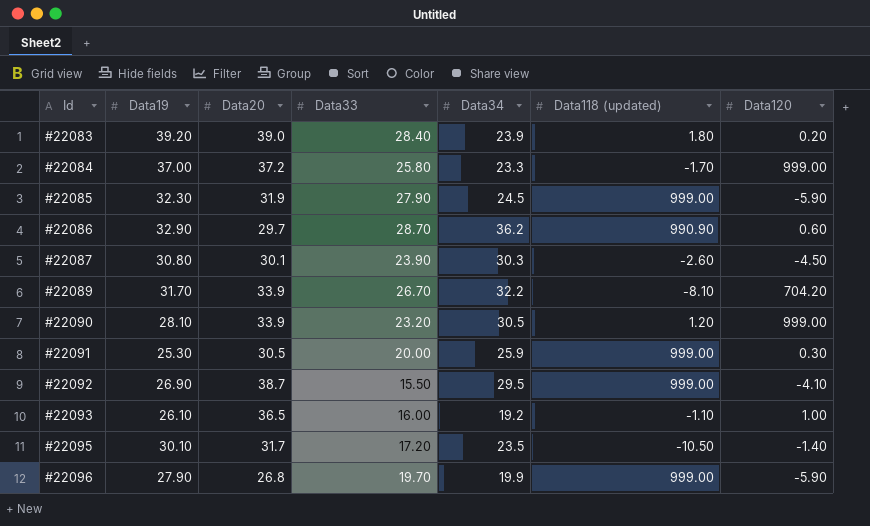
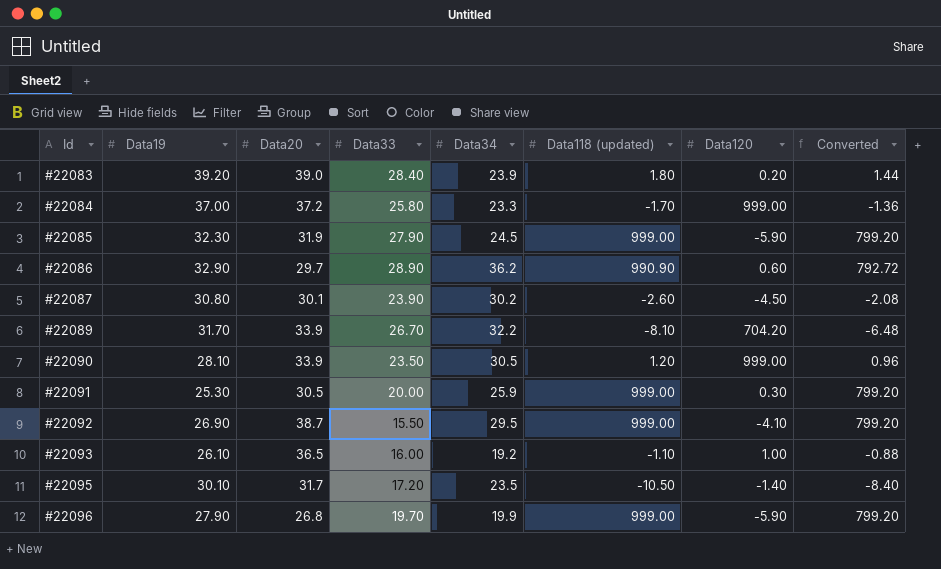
column Converted | formula: none -> [Data118 (updated)] * 0.8
#22086 | Data33: 28.70 -> 28.90
#22087 | Data34: 30.3 -> 30.2
#22090 | Data33: 23.20 -> 23.50

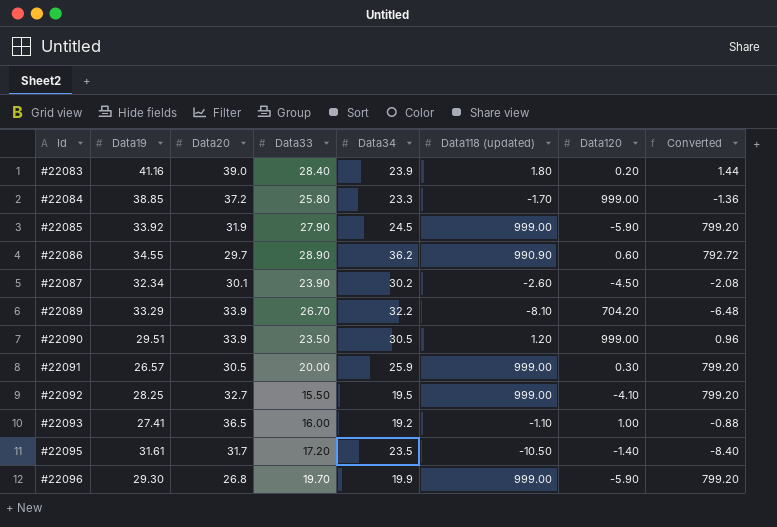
#22083 | Data19: 39.20 -> 41.16
#22084 | Data19: 37.00 -> 38.85
#22085 | Data19: 32.30 -> 33.92
#22086 | Data19: 32.90 -> 34.55
#22087 | Data19: 30.80 -> 32.34
#22089 | Data19: 31.70 -> 33.29
#22090 | Data19: 28.10 -> 29.51
#22091 | Data19: 25.30 -> 26.57
#22092 | Data19: 26.90 -> 28.25
#22092 | Data20: 38.7 -> 32.7
#22092 | Data34: 29.5 -> 19.5
#22093 | Data19: 26.10 -> 27.41
#22095 | Data19: 30.10 -> 31.61
#22096 | Data19: 27.90 -> 29.30

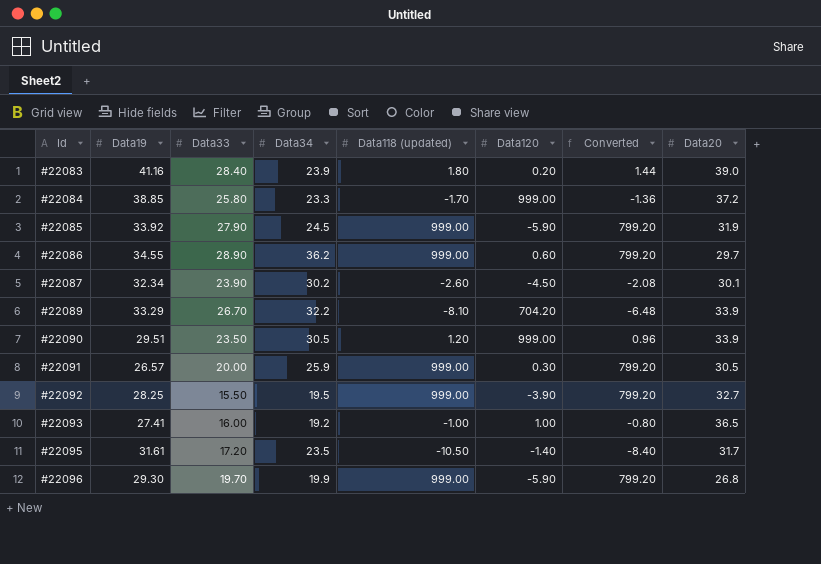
column Data20 | position: 3 -> 8
#22086 | Data118 (updated): 990.90 -> 999.00
#22086 | Converted: 792.72 -> 799.20
#22092 | Data120: -4.10 -> -3.90
#22093 | Data118 (updated): -1.10 -> -1.00
#22093 | Converted: -0.88 -> -0.80

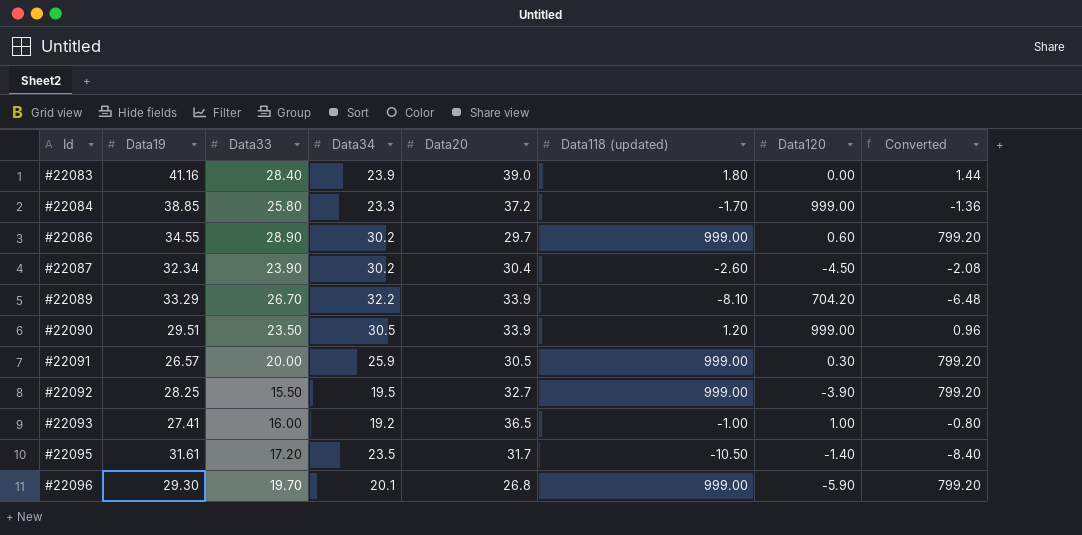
column Data20 | position: 8 -> 5
row #22085: 33.92 | 27.90 | 24.5 | 999.00 | -5.90 | 799.20 | 31.9 -> none
#22083 | Data120: 0.20 -> 0.00
#22086 | Data34: 36.2 -> 30.2
#22087 | Data20: 30.1 -> 30.4
#22096 | Data34: 19.9 -> 20.1

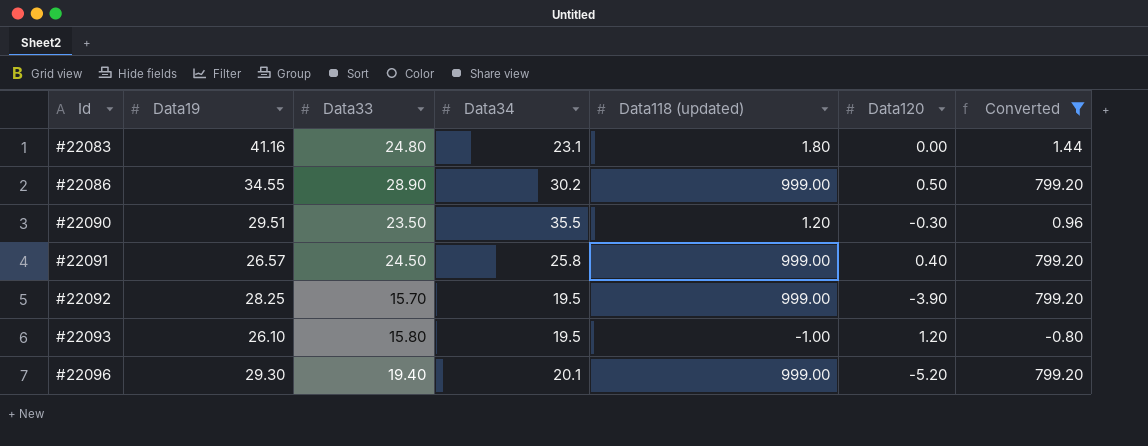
filter: none -> Converted >= -0.80
column Data20 | position: 5 -> none
#22083 | Data33: 28.40 -> 24.80
#22083 | Data34: 23.9 -> 23.1
#22086 | Data120: 0.60 -> 0.50
#22090 | Data34: 30.5 -> 35.5
#22090 | Data120: 999.00 -> -0.30
#22091 | Data33: 20.00 -> 24.50
#22091 | Data34: 25.9 -> 25.8
#22091 | Data120: 0.30 -> 0.40
#22092 | Data33: 15.50 -> 15.70
#22093 | Data19: 27.41 -> 26.10
#22093 | Data33: 16.00 -> 15.80
#22093 | Data34: 19.2 -> 19.5
#22093 | Data120: 1.00 -> 1.20
#22096 | Data33: 19.70 -> 19.40
#22096 | Data120: -5.90 -> -5.20

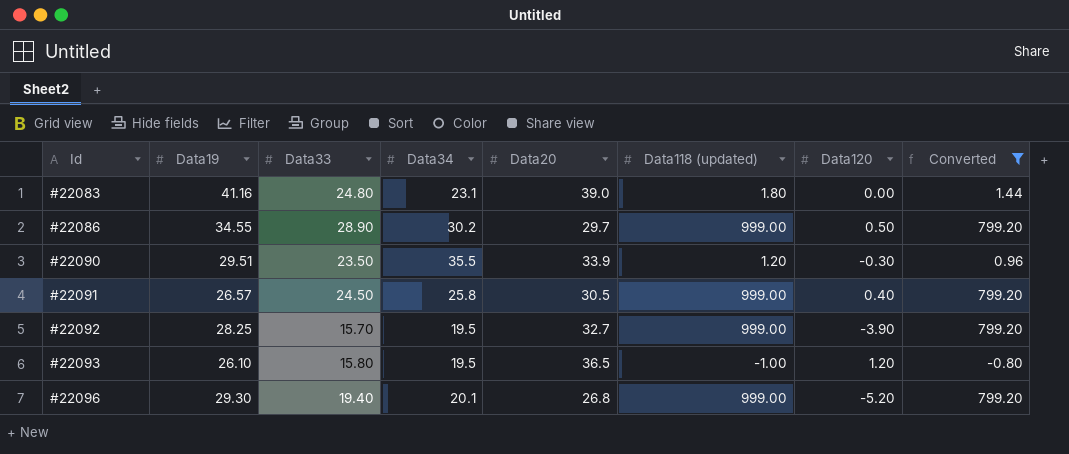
column Data20 | position: none -> 5

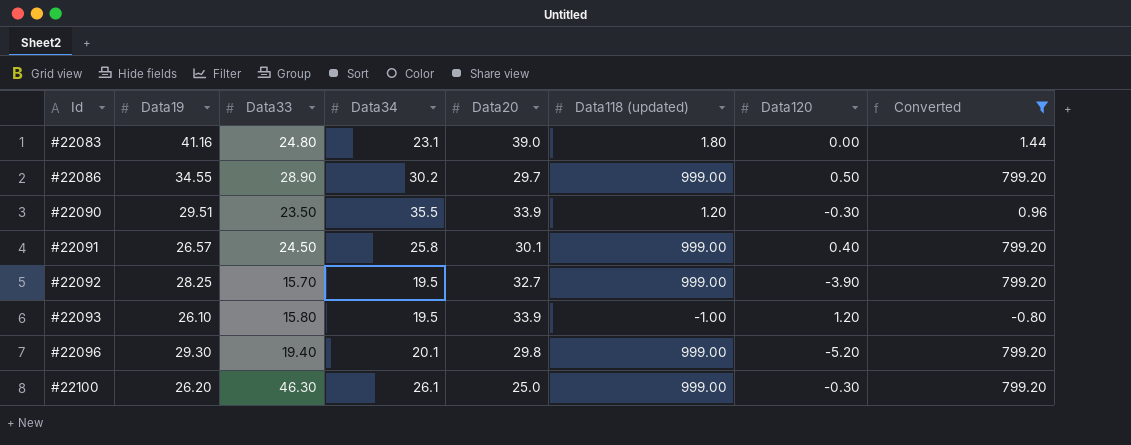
#22091 | Data20: 30.5 -> 30.1
#22093 | Data20: 36.5 -> 33.9
#22096 | Data20: 26.8 -> 29.8
row #22100: none -> 26.20 | 46.30 | 26.1 | 25.0 | 999.00 | -0.30 | 799.20

